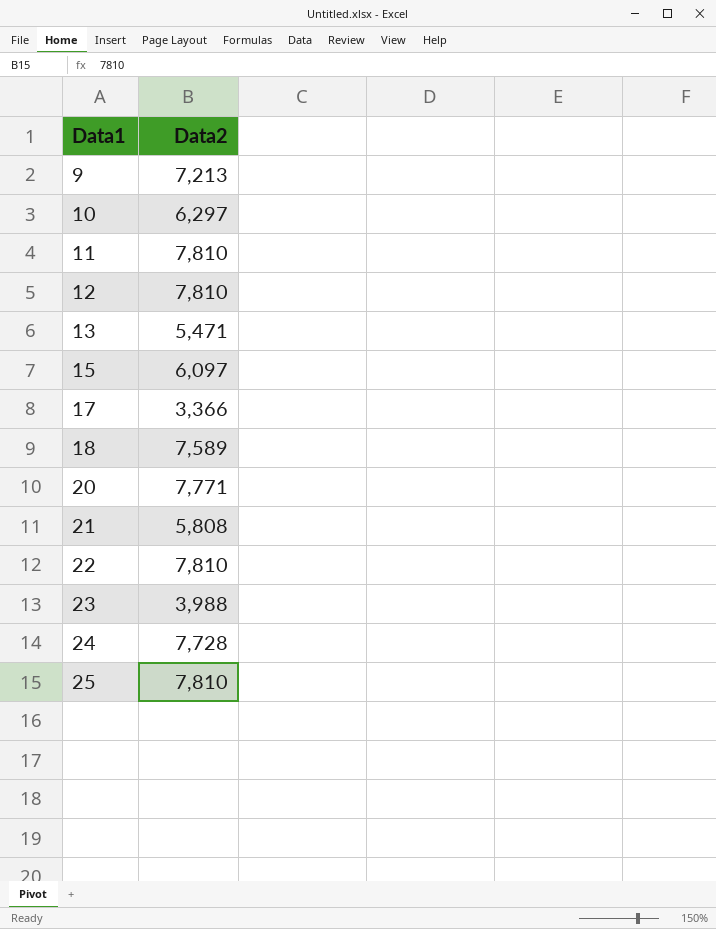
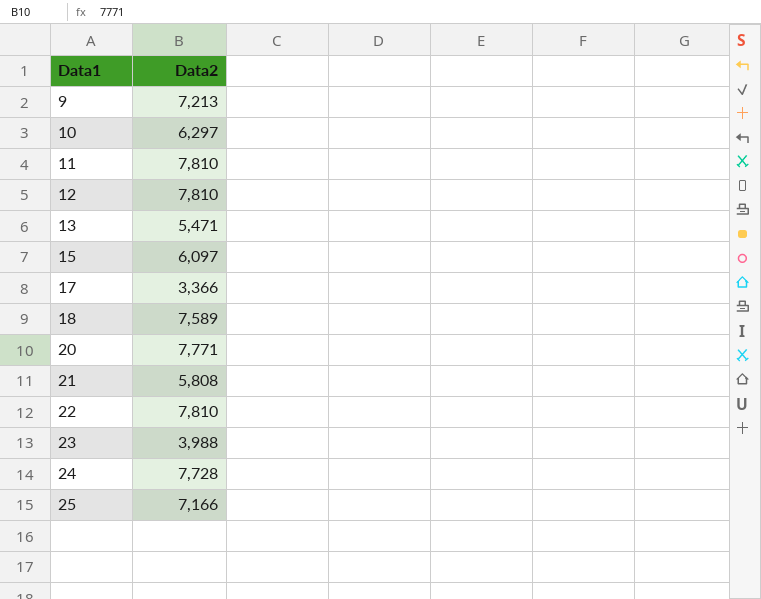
25 | Data2: 7,810 -> 7,166

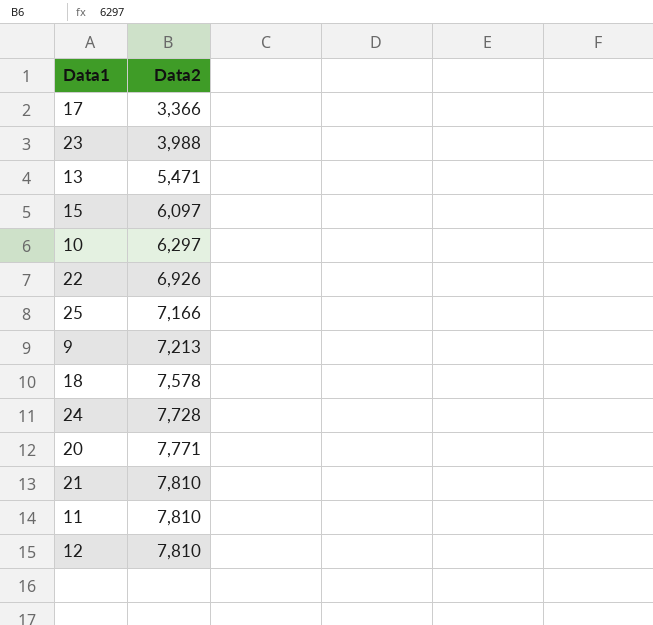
row order: Data1 ascending -> Data2 ascending
22 | Data2: 7,810 -> 6,926
18 | Data2: 7,589 -> 7,578
21 | Data2: 5,808 -> 7,810

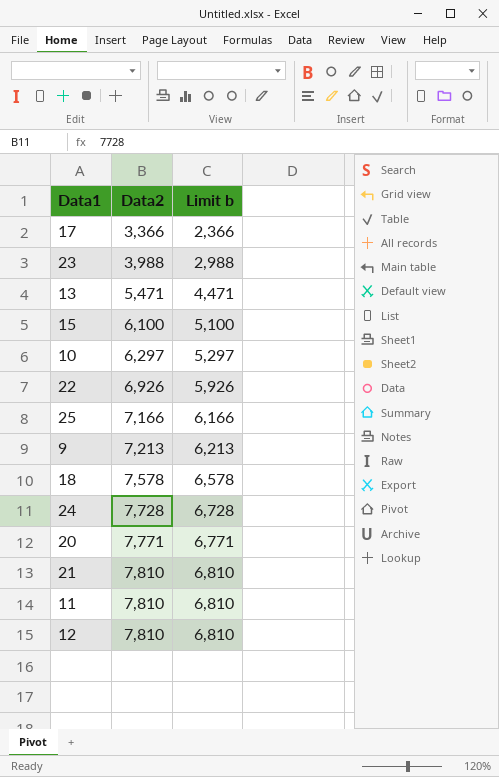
column Limit b | formula: none -> [Data2] - 1000
15 | Data2: 6,097 -> 6,100

